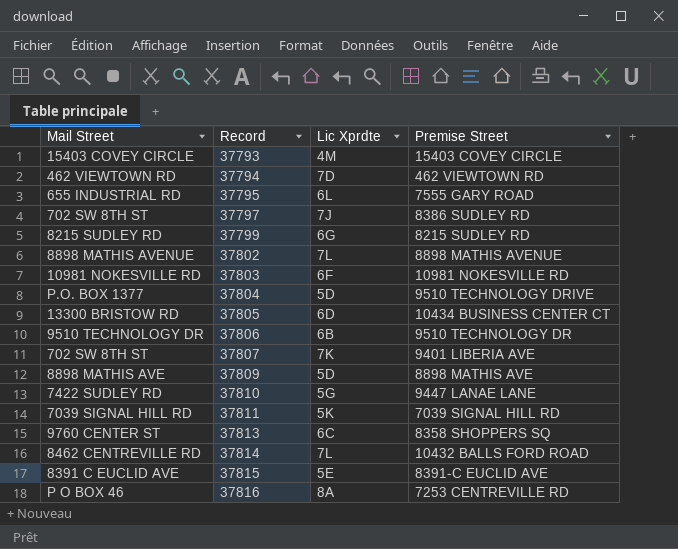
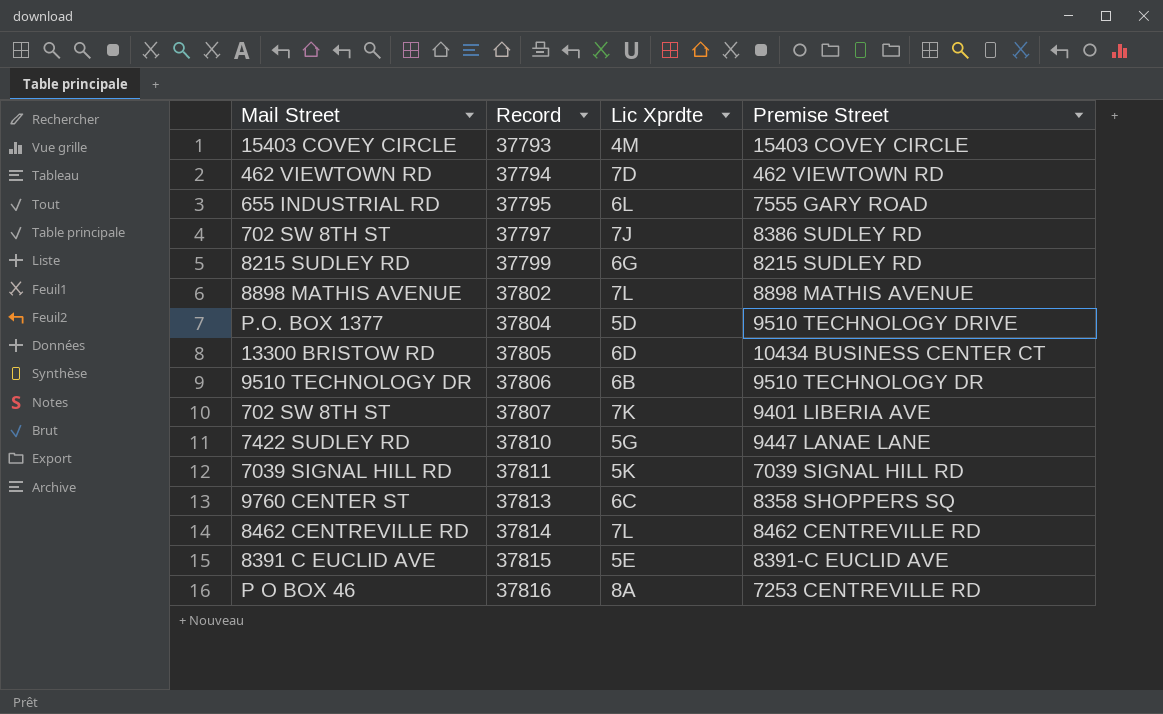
row 37803: 10981 NOKESVILLE RD | 6F | 10981 NOKESVILLE RD -> none
row 37809: 8898 MATHIS AVE | 5D | 8898 MATHIS AVE -> none
37814 | Premise Street: 10432 BALLS FORD ROAD -> 8462 CENTREVILLE RD

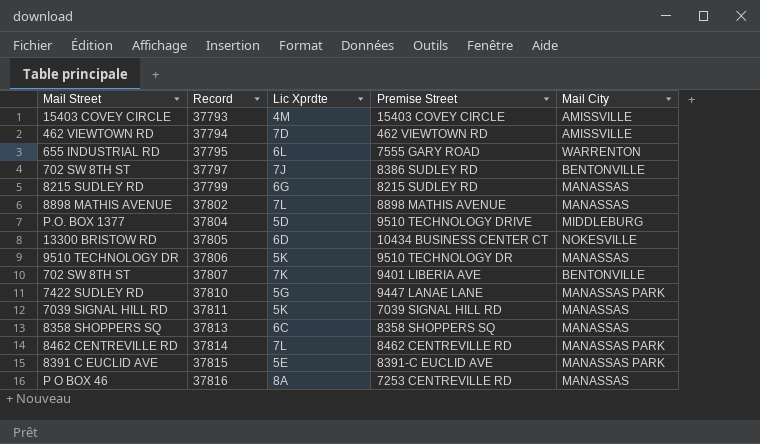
column Mail City | position: none -> 5
37806 | Lic Xprdte: 6B -> 5K
37813 | Mail Street: 9760 CENTER ST -> 8358 SHOPPERS SQ

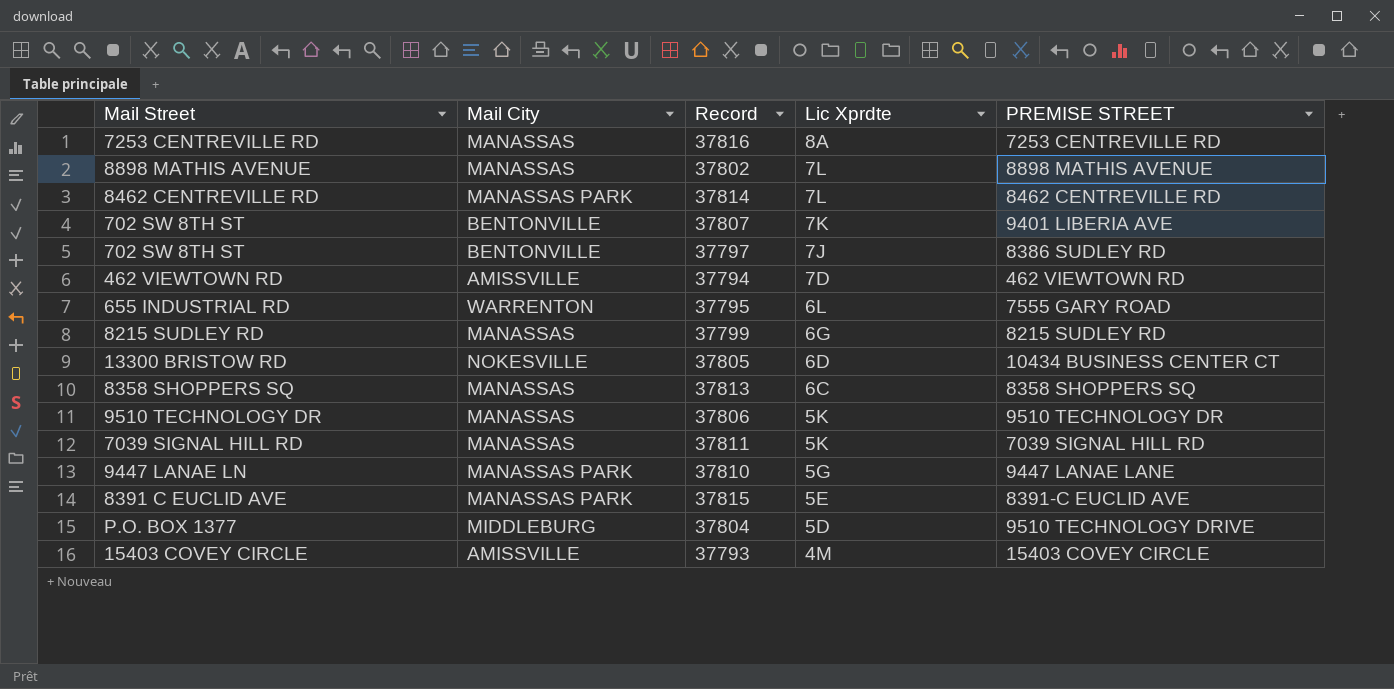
row order: Record ascending -> Lic Xprdte descending
column Mail City | position: 5 -> 2
column name: Premise Street -> PREMISE STREET
37816 | Mail Street: P O BOX 46 -> 7253 CENTREVILLE RD
37810 | Mail Street: 7422 SUDLEY RD -> 9447 LANAE LN

